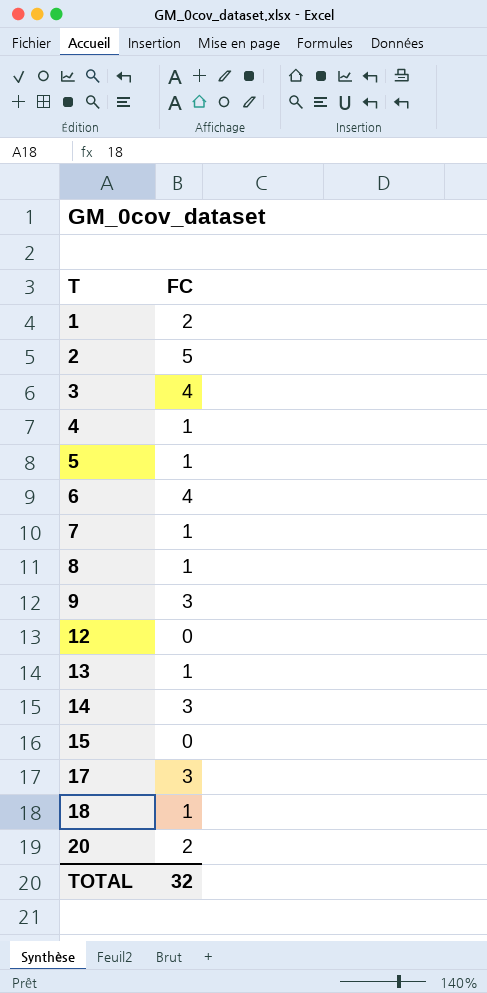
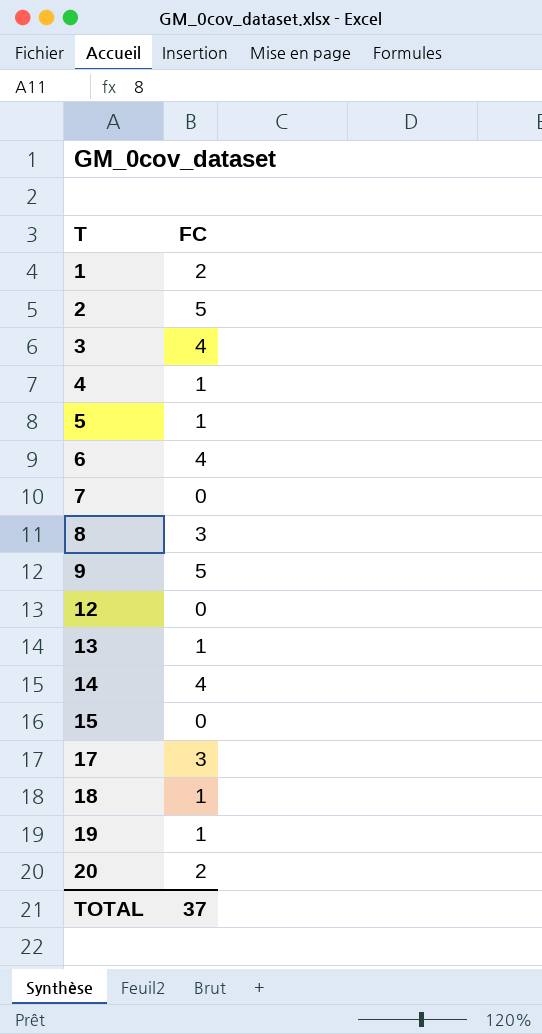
7 | FC: 1 -> 0
8 | FC: 1 -> 3
9 | FC: 3 -> 5
14 | FC: 3 -> 4
row 19: none -> 1
TOTAL | FC: 32 -> 37

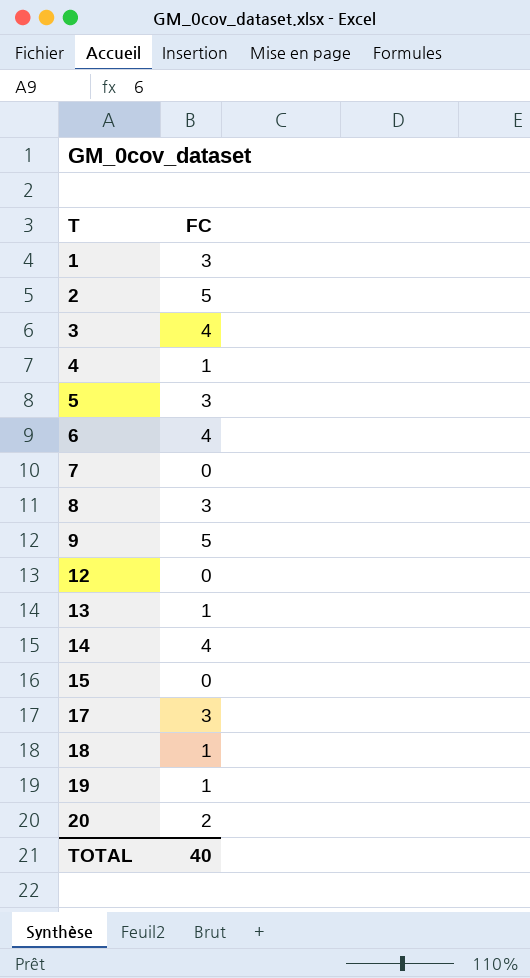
1 | FC: 2 -> 3
5 | FC: 1 -> 3
TOTAL | FC: 37 -> 40

